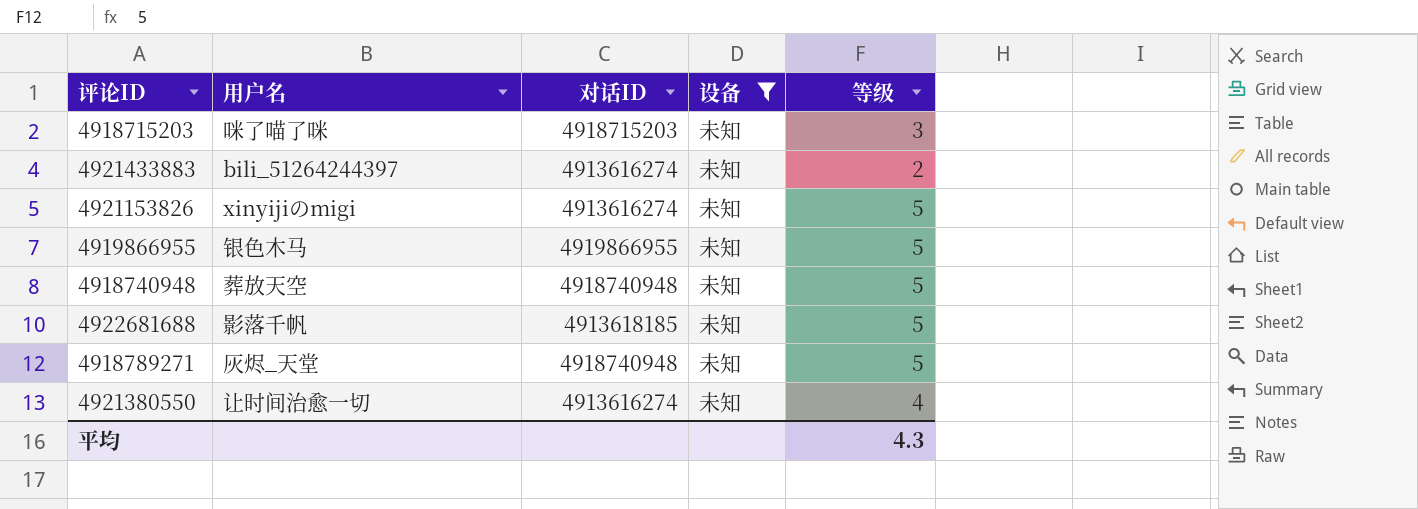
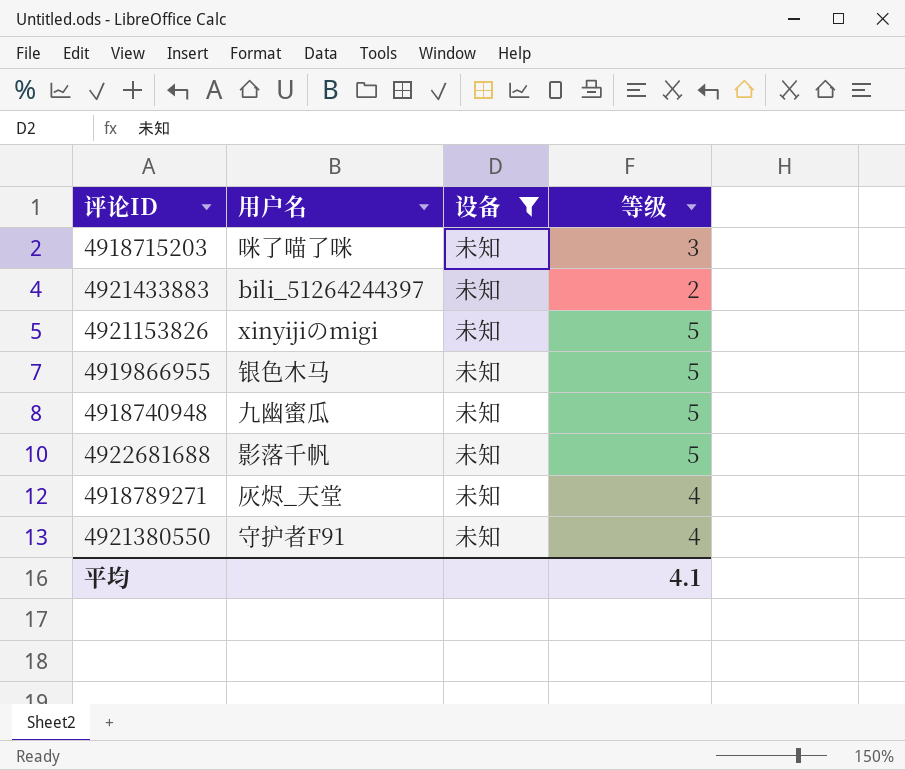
column 对话ID | position: 3 -> none
4918740948 | 用户名: 葬放天空 -> 九幽蜜瓜
4918789271 | 等级: 5 -> 4
4921380550 | 用户名: 让时间治愈一切 -> 守护者F91
平均 | 等级: 4.3 -> 4.1

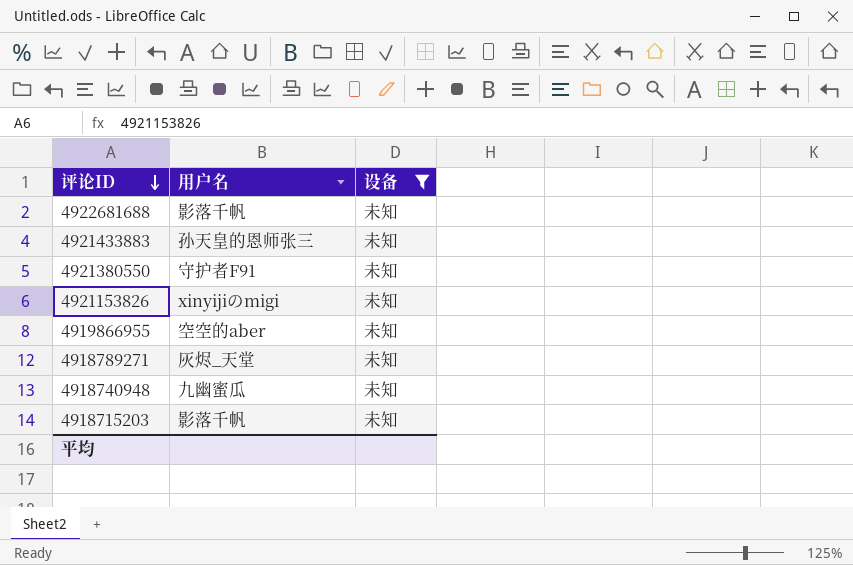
row order: none -> 评论ID descending
column 等级 | position: 4 -> none
4921433883 | 用户名: bili_51264244397 -> 孙天皇的恩师张三
4919866955 | 用户名: 银色木马 -> 空空的aber
4918715203 | 用户名: 咪了喵了咪 -> 影落千帆

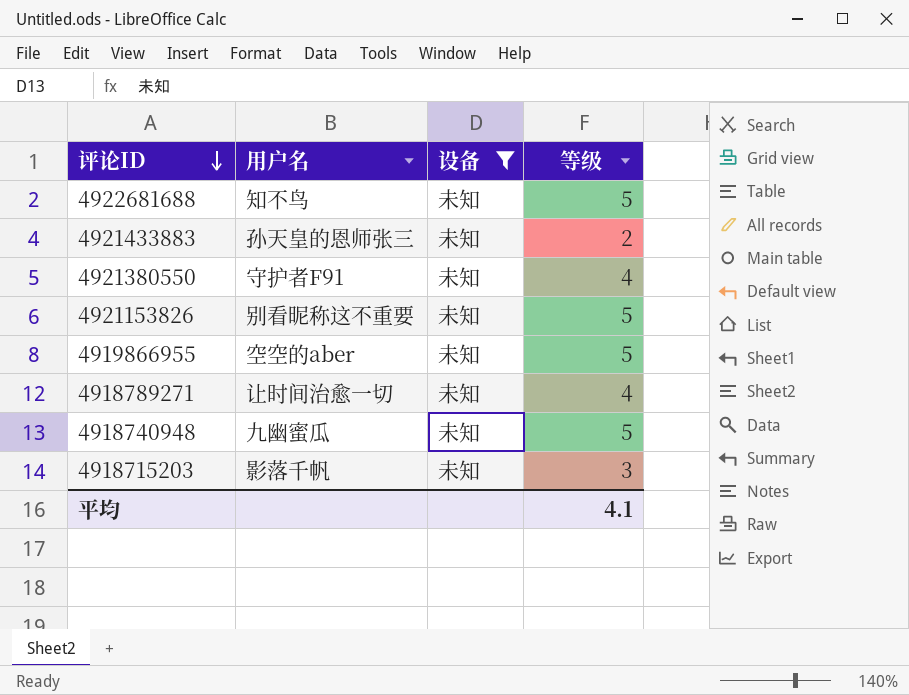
column 等级 | position: none -> 4
4922681688 | 用户名: 影落千帆 -> 知不鸟
4921153826 | 用户名: xinyijiのmigi -> 别看昵称这不重要
4918789271 | 用户名: 灰烬_天堂 -> 让时间治愈一切

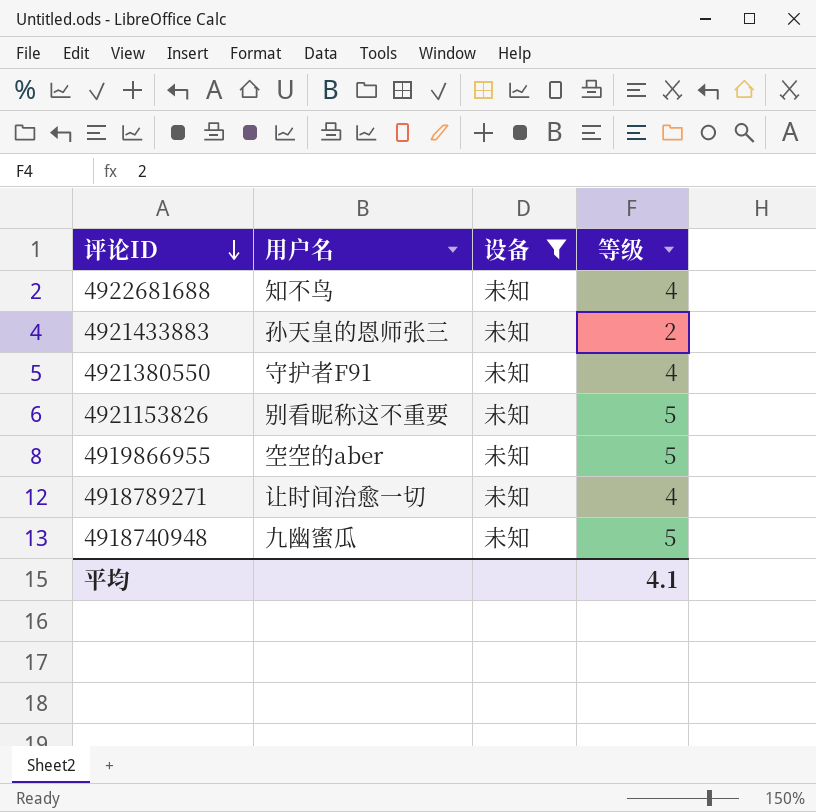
row 4918715203: 影落千帆 | 未知 | 3 -> none
4922681688 | 等级: 5 -> 4

